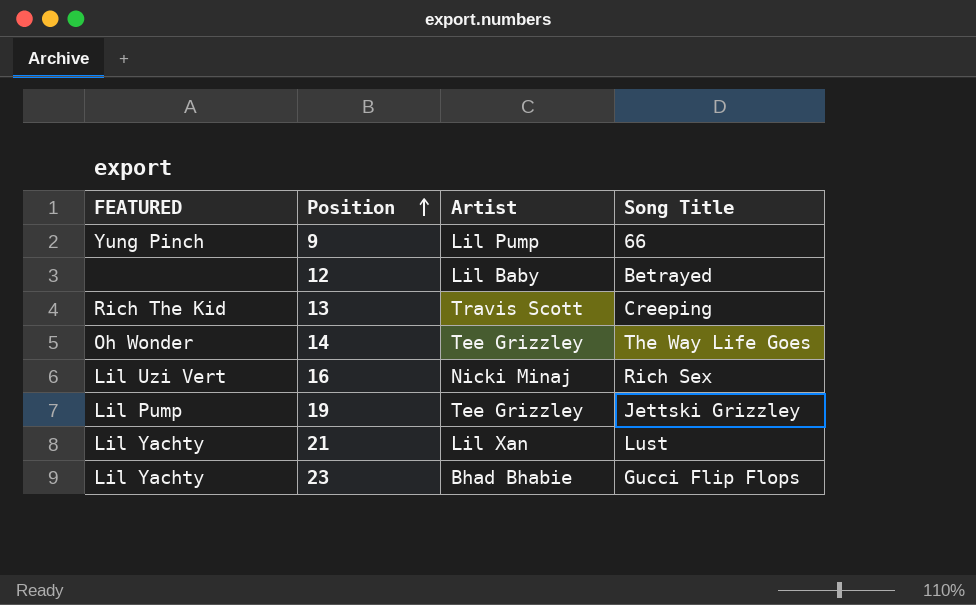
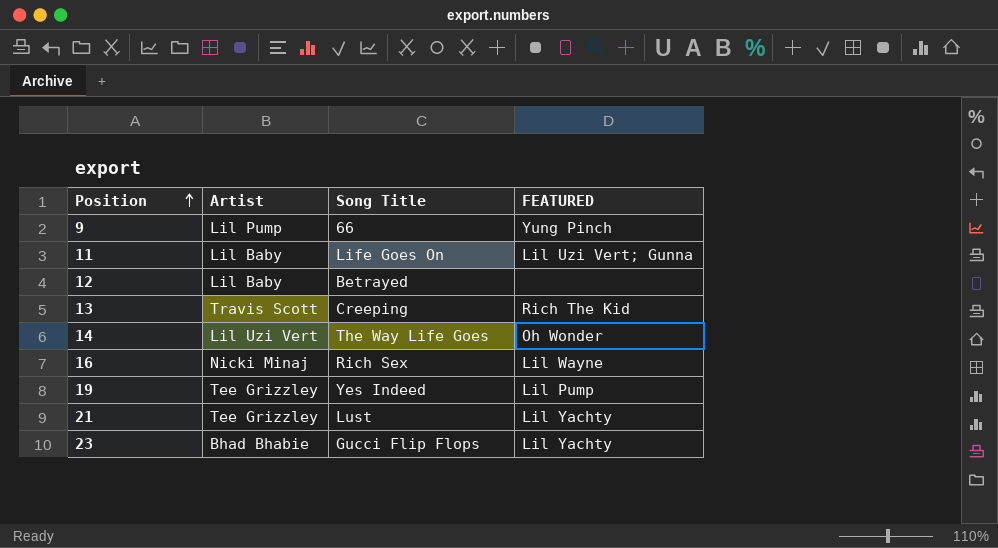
column FEATURED | position: 1 -> 4
row 11: none -> Lil Baby | Life Goes On | Lil Uzi Vert; Gunna
14 | Artist: Tee Grizzley -> Lil Uzi Vert
16 | FEATURED: Lil Uzi Vert -> Lil Wayne
19 | Song Title: Jettski Grizzley -> Yes Indeed
21 | Artist: Lil Xan -> Tee Grizzley

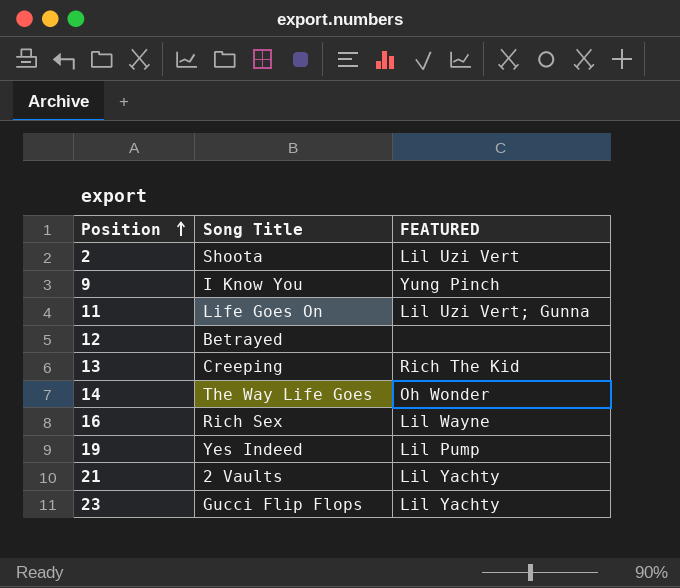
column Artist | position: 2 -> none
row 2: none -> Shoota | Lil Uzi Vert
9 | Song Title: 66 -> I Know You
21 | Song Title: Lust -> 2 Vaults

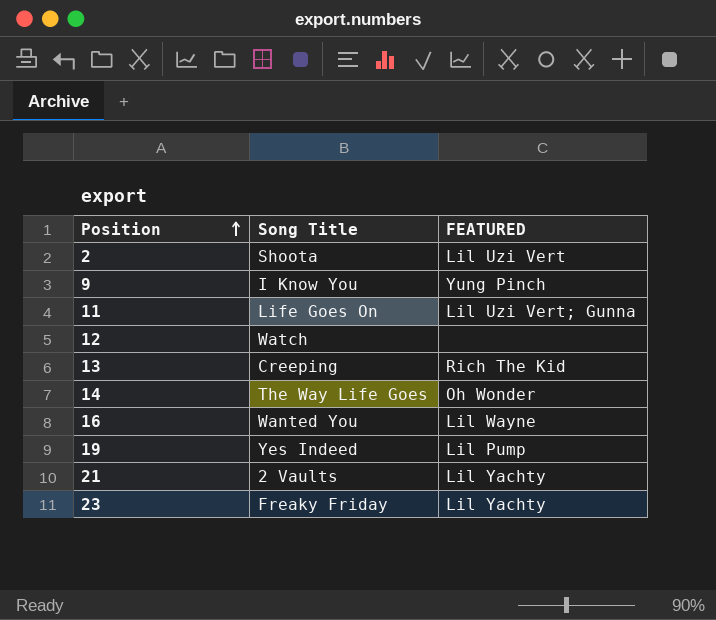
12 | Song Title: Betrayed -> Watch
16 | Song Title: Rich Sex -> Wanted You
23 | Song Title: Gucci Flip Flops -> Freaky Friday

